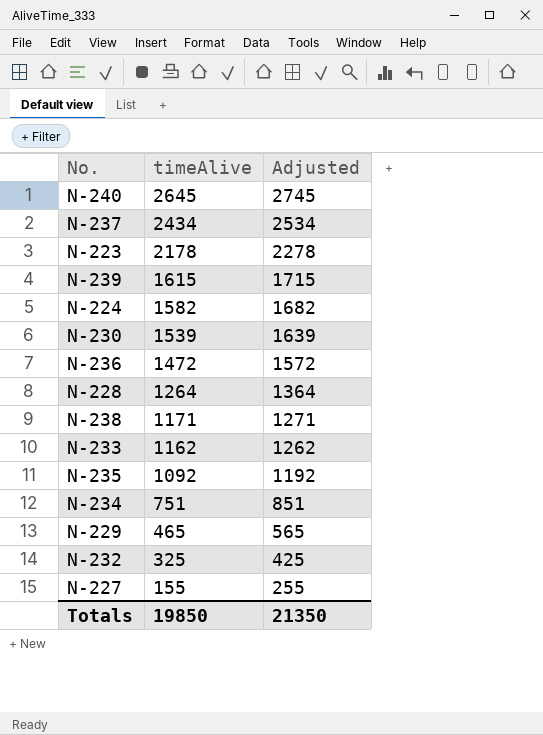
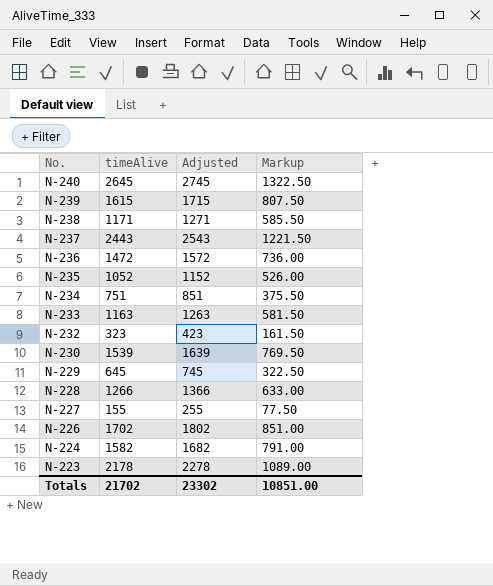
row order: timeAlive descending -> No. descending
column Markup | formula: none -> [timeAlive] * 0.5
N-237 | timeAlive: 2434 -> 2443
N-237 | Adjusted: 2534 -> 2543
N-235 | timeAlive: 1092 -> 1052
N-235 | Adjusted: 1192 -> 1152
N-233 | timeAlive: 1162 -> 1163
N-233 | Adjusted: 1262 -> 1263
N-232 | timeAlive: 325 -> 323
N-232 | Adjusted: 425 -> 423
N-229 | timeAlive: 465 -> 645
N-229 | Adjusted: 565 -> 745
N-228 | timeAlive: 1264 -> 1266
N-228 | Adjusted: 1364 -> 1366
row N-226: none -> 1702 | 1802 | 851.00
Totals | timeAlive: 19850 -> 21702
Totals | Adjusted: 21350 -> 23302

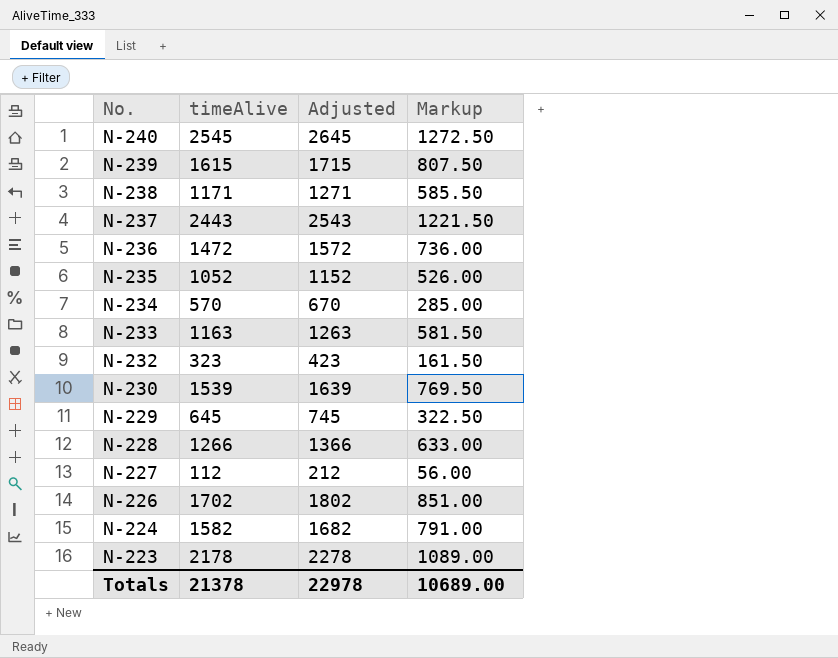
N-240 | timeAlive: 2645 -> 2545
N-240 | Adjusted: 2745 -> 2645
N-240 | Markup: 1322.50 -> 1272.50
N-234 | timeAlive: 751 -> 570
N-234 | Adjusted: 851 -> 670
N-234 | Markup: 375.50 -> 285.00
N-227 | timeAlive: 155 -> 112
N-227 | Adjusted: 255 -> 212
N-227 | Markup: 77.50 -> 56.00
Totals | timeAlive: 21702 -> 21378
Totals | Adjusted: 23302 -> 22978
Totals | Markup: 10851.00 -> 10689.00

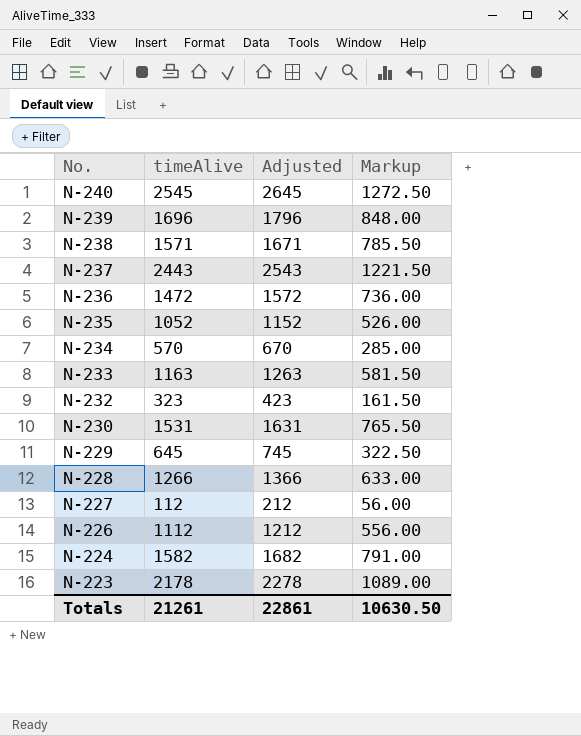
N-239 | timeAlive: 1615 -> 1696
N-239 | Adjusted: 1715 -> 1796
N-239 | Markup: 807.50 -> 848.00
N-238 | timeAlive: 1171 -> 1571
N-238 | Adjusted: 1271 -> 1671
N-238 | Markup: 585.50 -> 785.50
N-230 | timeAlive: 1539 -> 1531
N-230 | Adjusted: 1639 -> 1631
N-230 | Markup: 769.50 -> 765.50
N-226 | timeAlive: 1702 -> 1112
N-226 | Adjusted: 1802 -> 1212
N-226 | Markup: 851.00 -> 556.00
Totals | timeAlive: 21378 -> 21261
Totals | Adjusted: 22978 -> 22861
Totals | Markup: 10689.00 -> 10630.50

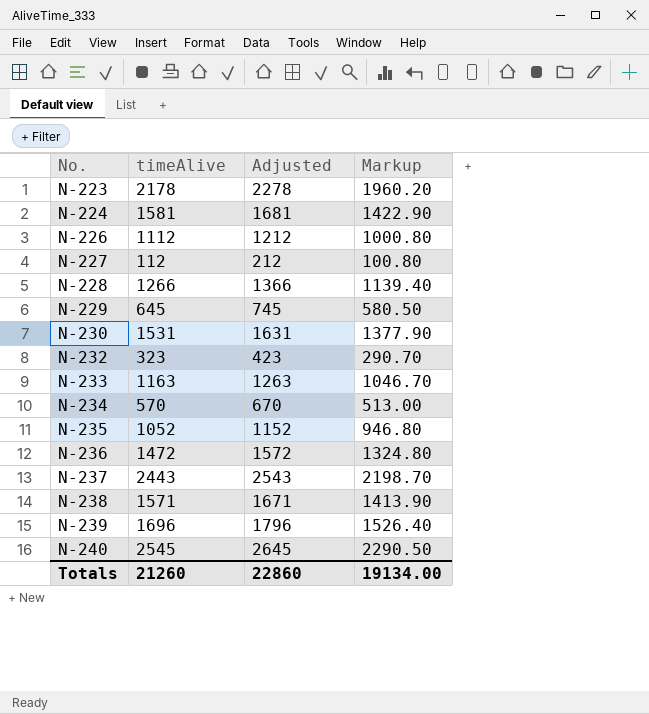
row order: No. descending -> No. ascending
column Markup | formula: [timeAlive] * 0.5 -> [timeAlive] * 0.9
N-224 | timeAlive: 1582 -> 1581
N-224 | Adjusted: 1682 -> 1681
Totals | timeAlive: 21261 -> 21260
Totals | Adjusted: 22861 -> 22860
Totals | Markup: 10630.50 -> 19134.00

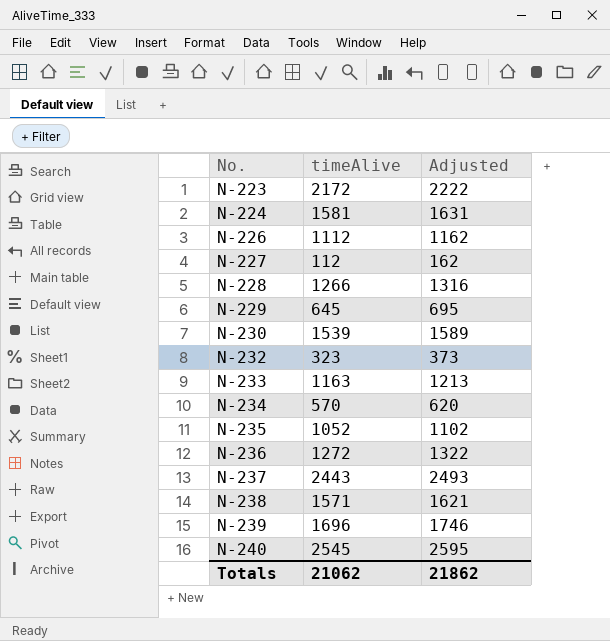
column Markup | formula: [timeAlive] * 0.9 -> none
column Adjusted | formula: [timeAlive] + 100 -> [timeAlive] + 50
N-223 | timeAlive: 2178 -> 2172
N-230 | timeAlive: 1531 -> 1539
N-236 | timeAlive: 1472 -> 1272
Totals | timeAlive: 21260 -> 21062
Totals | Adjusted: 22860 -> 21862

